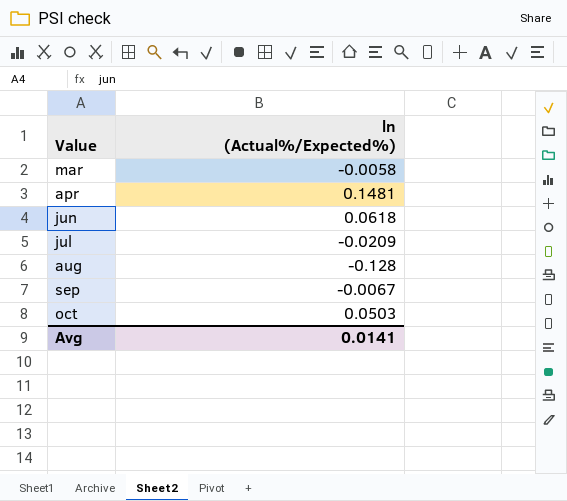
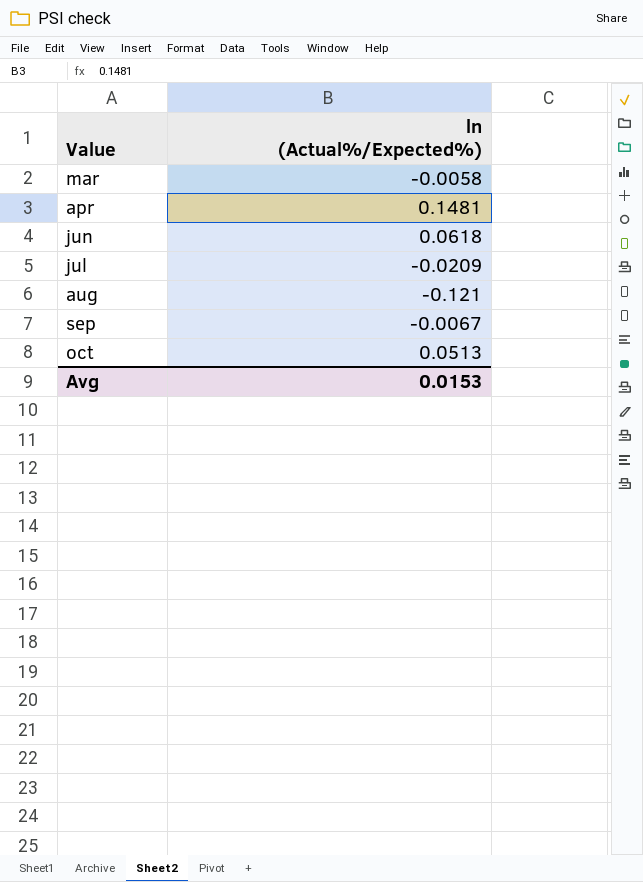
aug | ln (Actual%/Expected%): -0.128 -> -0.121
oct | ln (Actual%/Expected%): 0.0503 -> 0.0513
Avg | ln (Actual%/Expected%): 0.0141 -> 0.0153

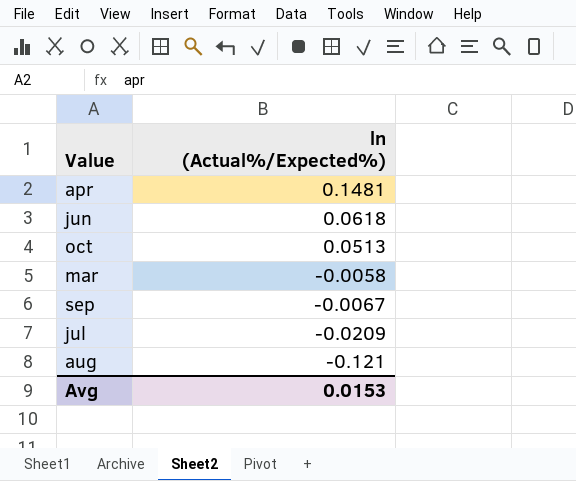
row order: Value ascending -> ln (Actual%/Expected%) descending

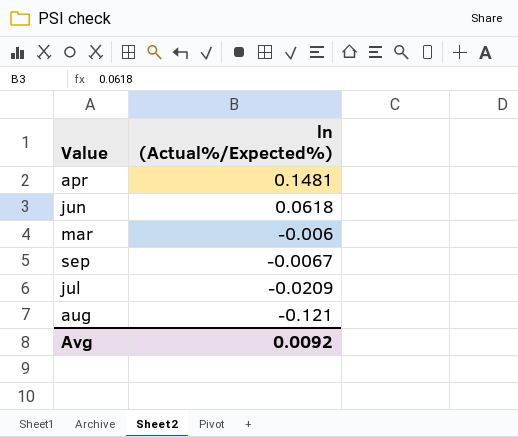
row oct: 0.0513 -> none
mar | ln (Actual%/Expected%): -0.0058 -> -0.006
Avg | ln (Actual%/Expected%): 0.0153 -> 0.0092

